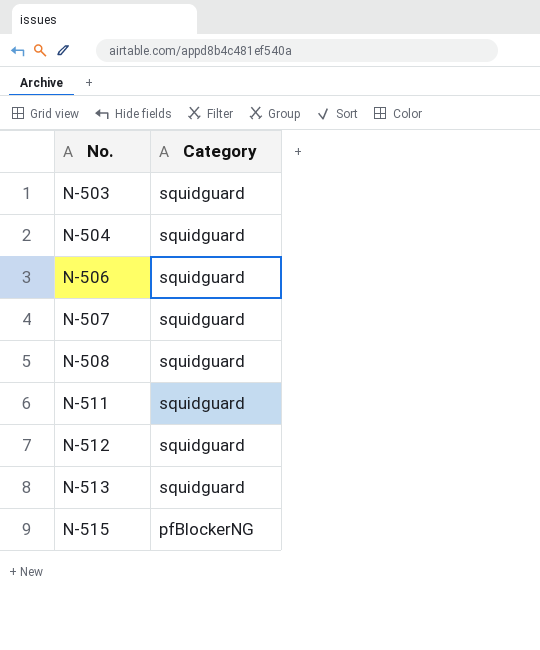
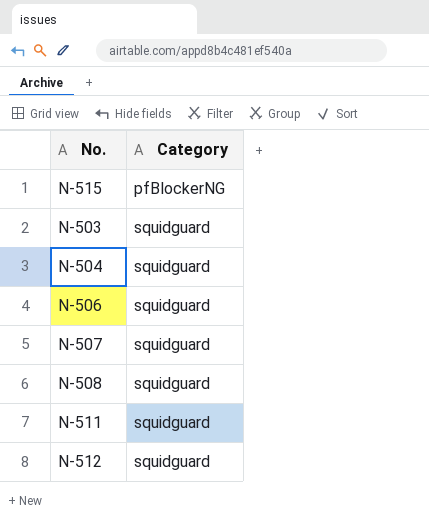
row order: No. ascending -> Category ascending
row N-513: squidguard -> none

